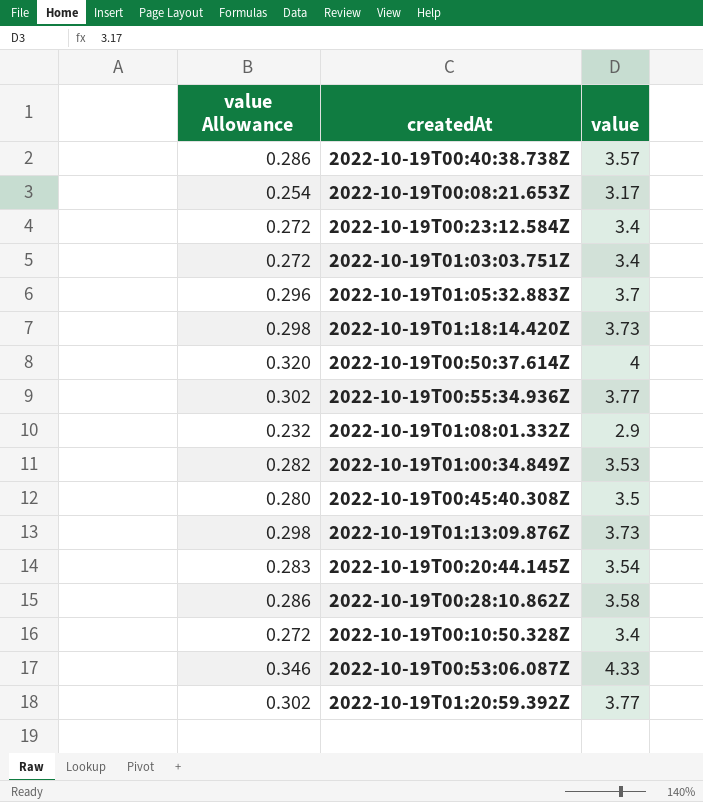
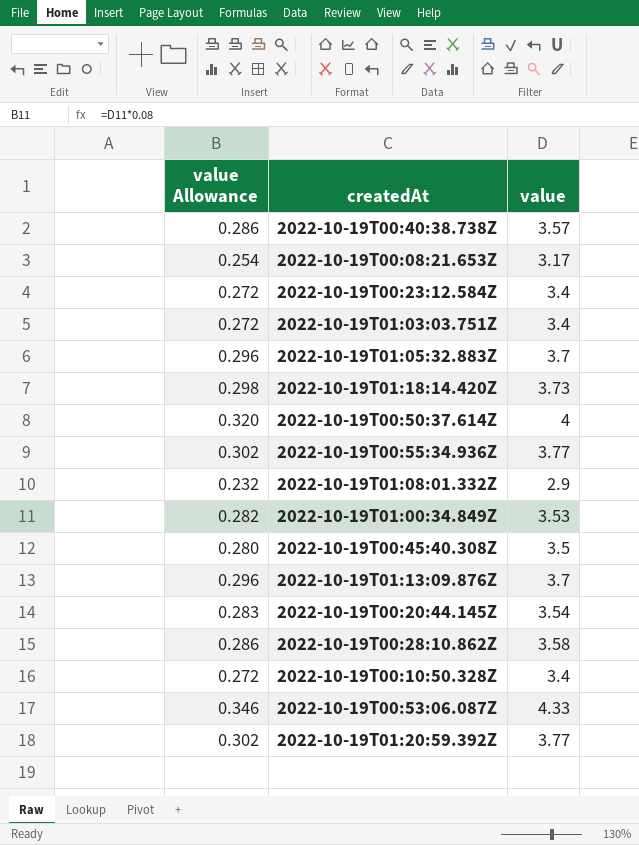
2022-10-19T01:13:09.876Z | value Allowance: 0.298 -> 0.296
2022-10-19T01:13:09.876Z | value: 3.73 -> 3.7

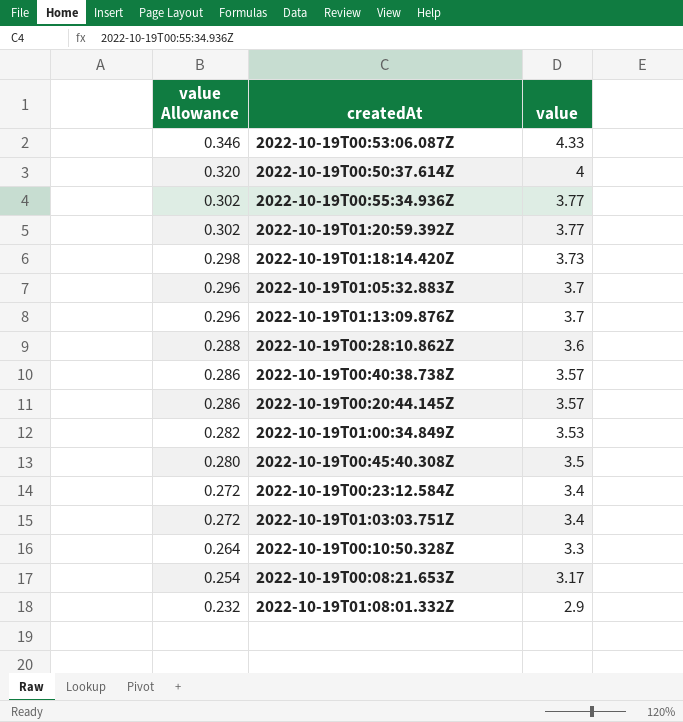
row order: none -> value Allowance descending
2022-10-19T00:28:10.862Z | value Allowance: 0.286 -> 0.288
2022-10-19T00:28:10.862Z | value: 3.58 -> 3.6
2022-10-19T00:20:44.145Z | value Allowance: 0.283 -> 0.286
2022-10-19T00:20:44.145Z | value: 3.54 -> 3.57
2022-10-19T00:10:50.328Z | value Allowance: 0.272 -> 0.264
2022-10-19T00:10:50.328Z | value: 3.4 -> 3.3

